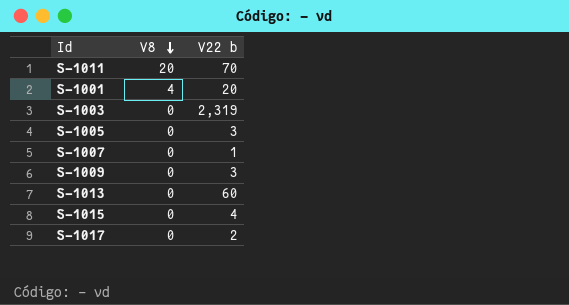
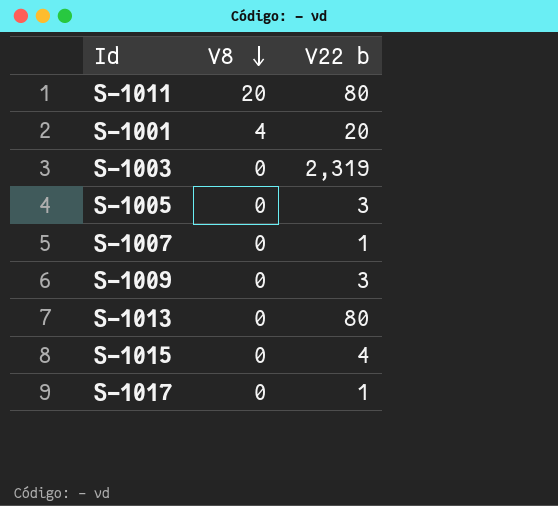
S-1011 | V22 b: 70 -> 80
S-1013 | V22 b: 60 -> 80
S-1017 | V22 b: 2 -> 1

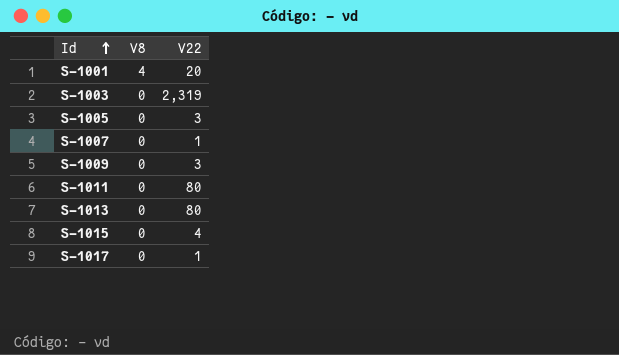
row order: V8 descending -> Id ascending
column name: V22 b -> V22
S-1011 | V8: 20 -> 0

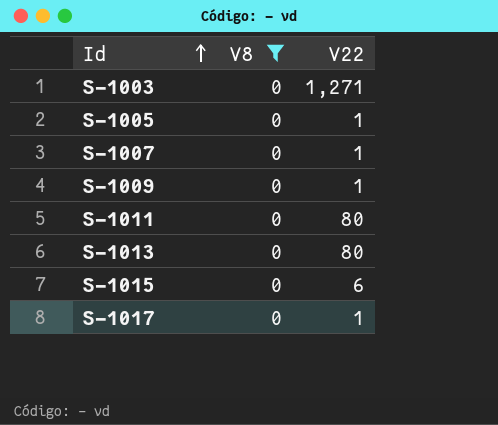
filter: none -> V8 = 0
S-1003 | V22: 2,319 -> 1,271
S-1005 | V22: 3 -> 1
S-1009 | V22: 3 -> 1
S-1015 | V22: 4 -> 6

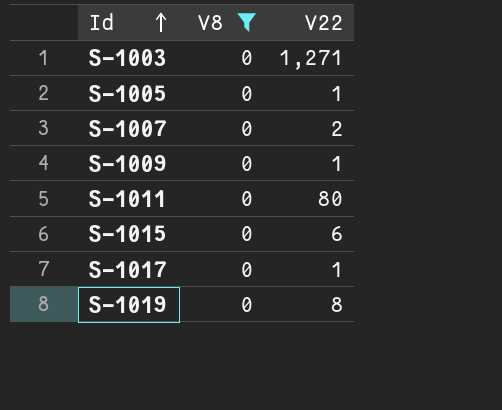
row S-1013: 0 | 80 -> none
S-1007 | V22: 1 -> 2
row S-1019: none -> 0 | 8

